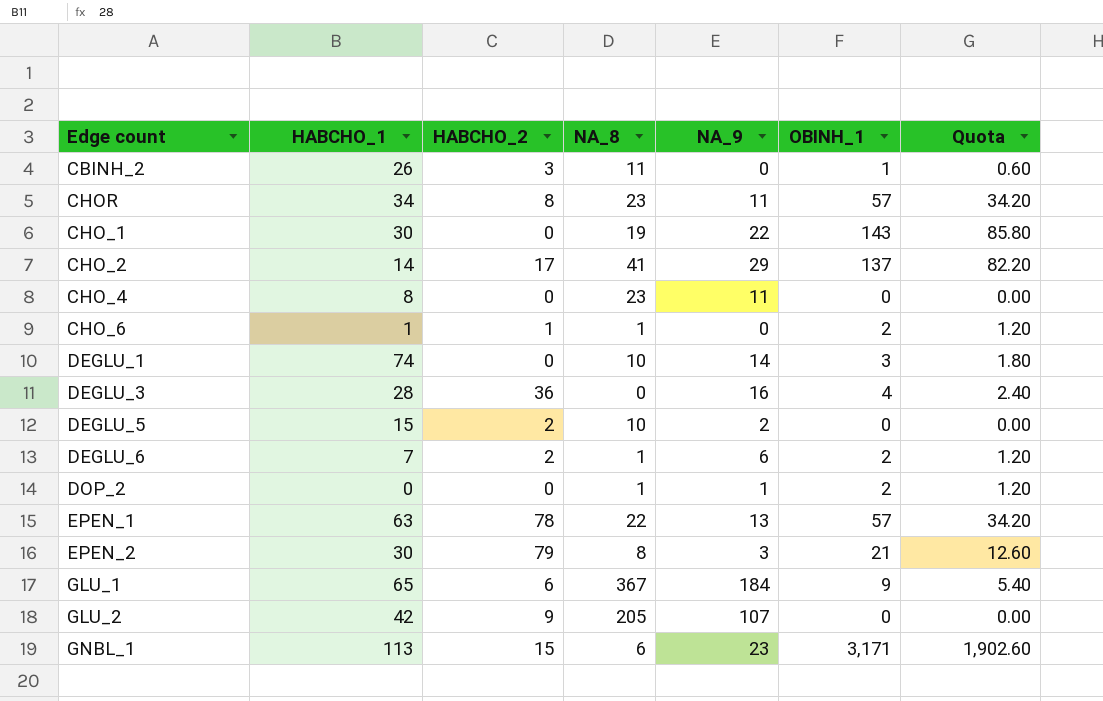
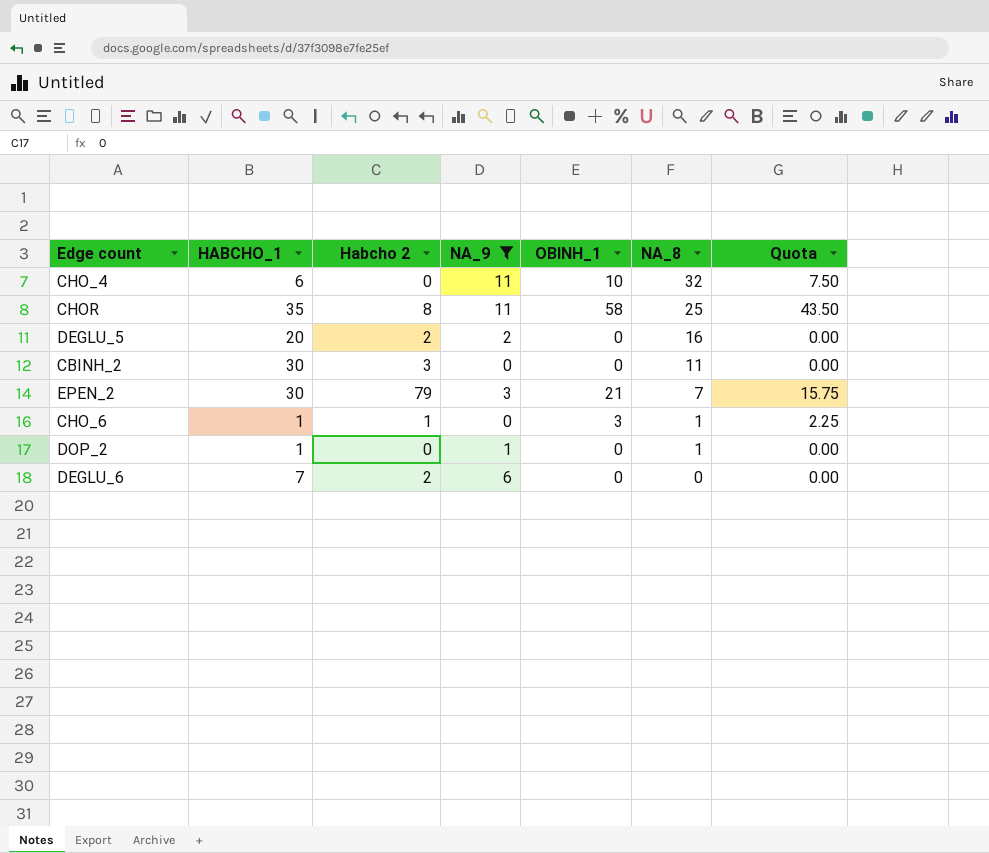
filter: none -> NA_9 <= 11
row order: none -> NA_8 descending
column name: HABCHO_2 -> Habcho 2
column NA_8 | position: 4 -> 6
column Quota | formula: [OBINH_1] * 0.6 -> [OBINH_1] * 0.75
CHO_4 | HABCHO_1: 8 -> 6
CHO_4 | OBINH_1: 0 -> 10
CHO_4 | NA_8: 23 -> 32
CHOR | HABCHO_1: 34 -> 35
CHOR | OBINH_1: 57 -> 58
CHOR | NA_8: 23 -> 25
DEGLU_5 | HABCHO_1: 15 -> 20
DEGLU_5 | NA_8: 10 -> 16
CBINH_2 | HABCHO_1: 26 -> 30
CBINH_2 | OBINH_1: 1 -> 0
EPEN_2 | NA_8: 8 -> 7
CHO_6 | OBINH_1: 2 -> 3
DOP_2 | HABCHO_1: 0 -> 1
DOP_2 | OBINH_1: 2 -> 0
DEGLU_6 | OBINH_1: 2 -> 0
DEGLU_6 | NA_8: 1 -> 0

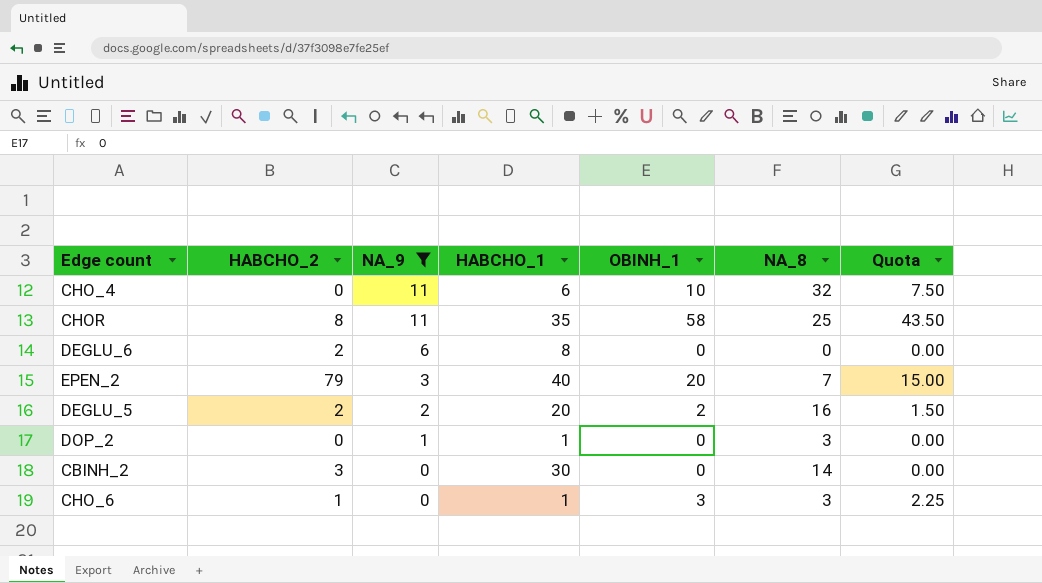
row order: NA_8 descending -> NA_9 descending
column name: Habcho 2 -> HABCHO_2
column HABCHO_1 | position: 2 -> 4
DEGLU_6 | HABCHO_1: 7 -> 8
EPEN_2 | HABCHO_1: 30 -> 40
EPEN_2 | OBINH_1: 21 -> 20
EPEN_2 | Quota: 15.75 -> 15.00
DEGLU_5 | OBINH_1: 0 -> 2
DEGLU_5 | Quota: 0.00 -> 1.50
DOP_2 | NA_8: 1 -> 3
CBINH_2 | NA_8: 11 -> 14
CHO_6 | NA_8: 1 -> 3

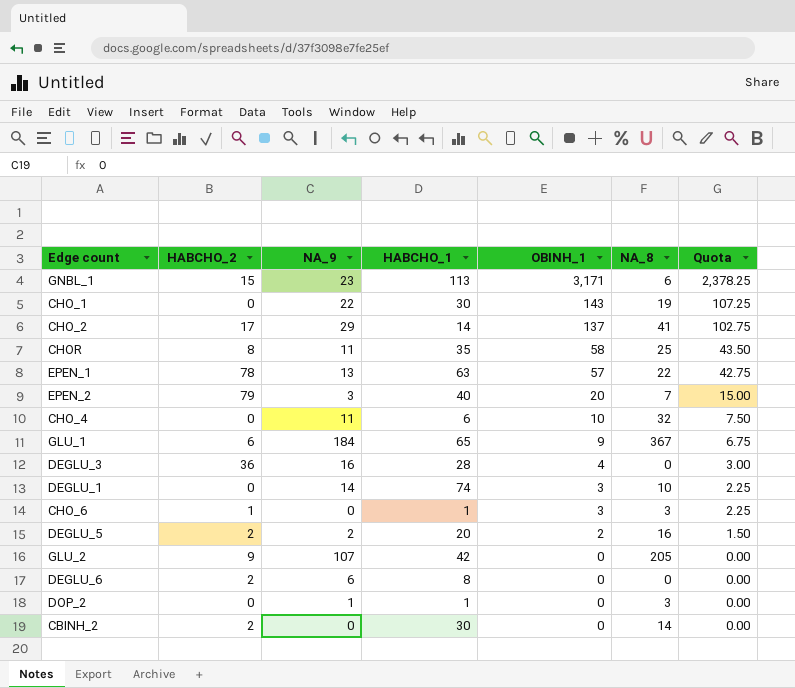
filter: NA_9 <= 11 -> none
row order: NA_9 descending -> OBINH_1 descending
CBINH_2 | HABCHO_2: 3 -> 2

